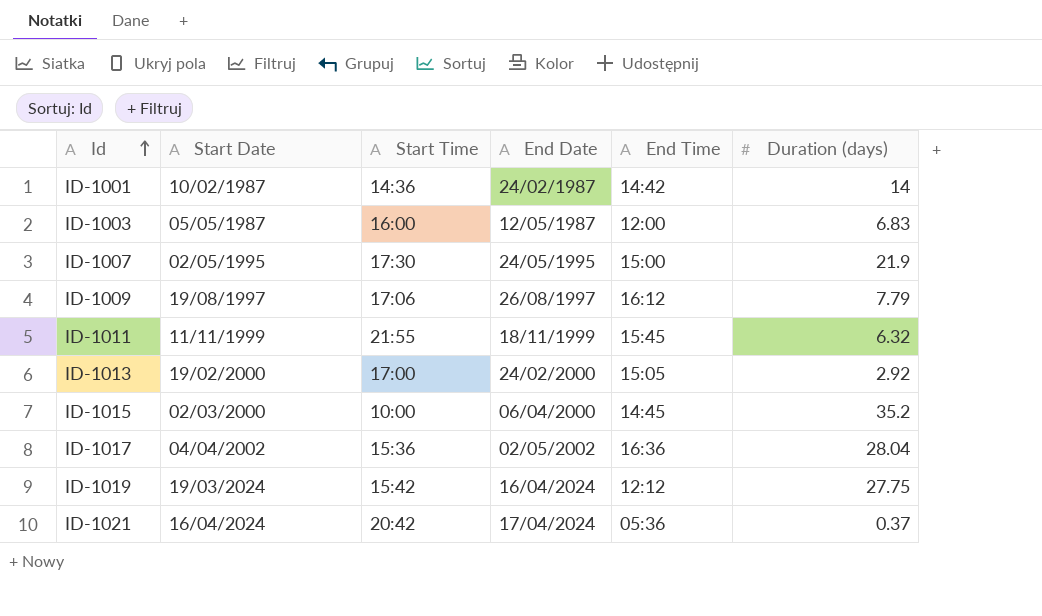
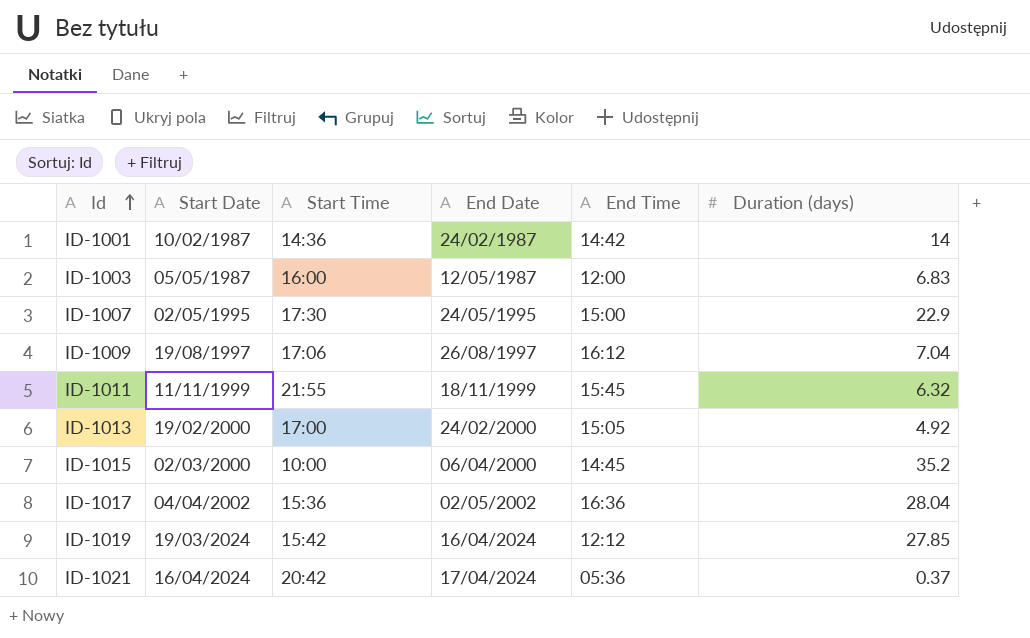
ID-1007 | Duration (days): 21.9 -> 22.9
ID-1009 | Duration (days): 7.79 -> 7.04
ID-1013 | Duration (days): 2.92 -> 4.92
ID-1019 | Duration (days): 27.75 -> 27.85

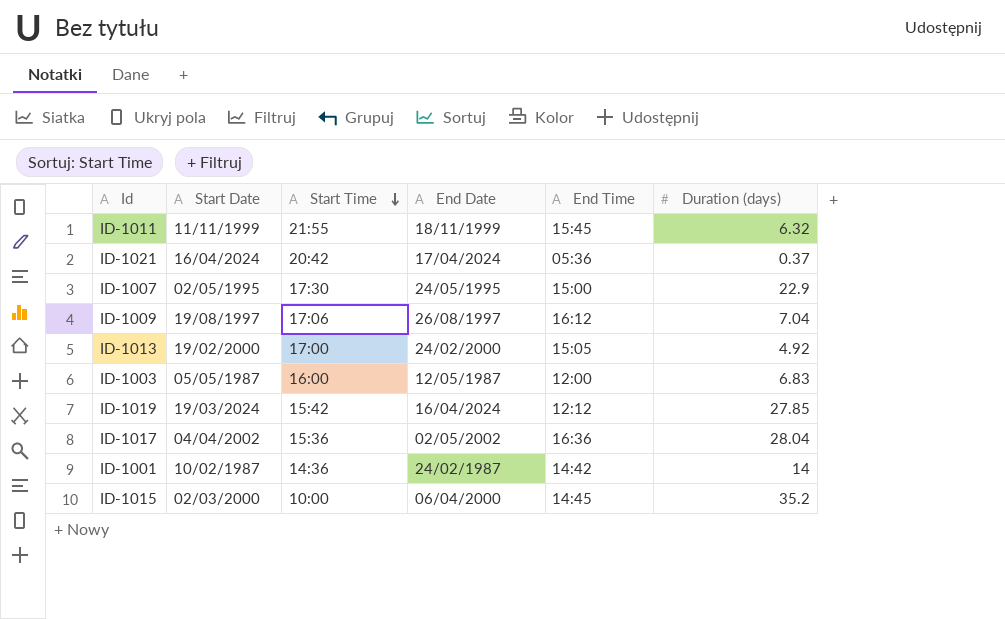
row order: Id ascending -> Start Time descending

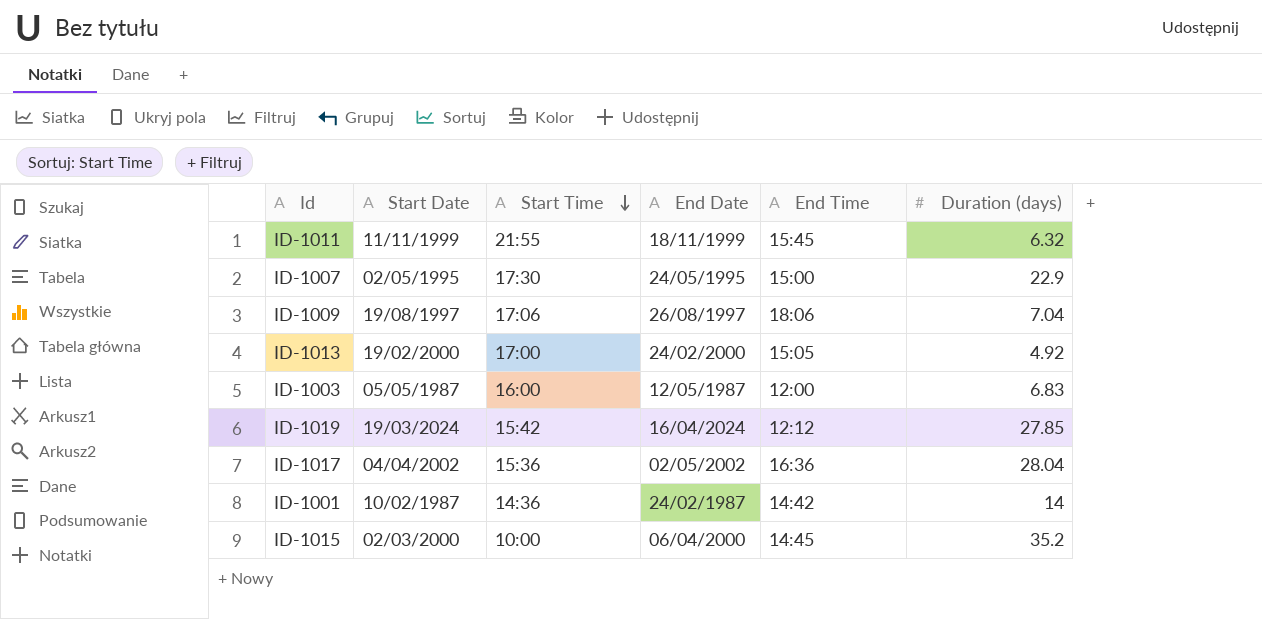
row ID-1021: 16/04/2024 | 20:42 | 17/04/2024 | 05:36 | 0.37 -> none
ID-1009 | End Time: 16:12 -> 18:06

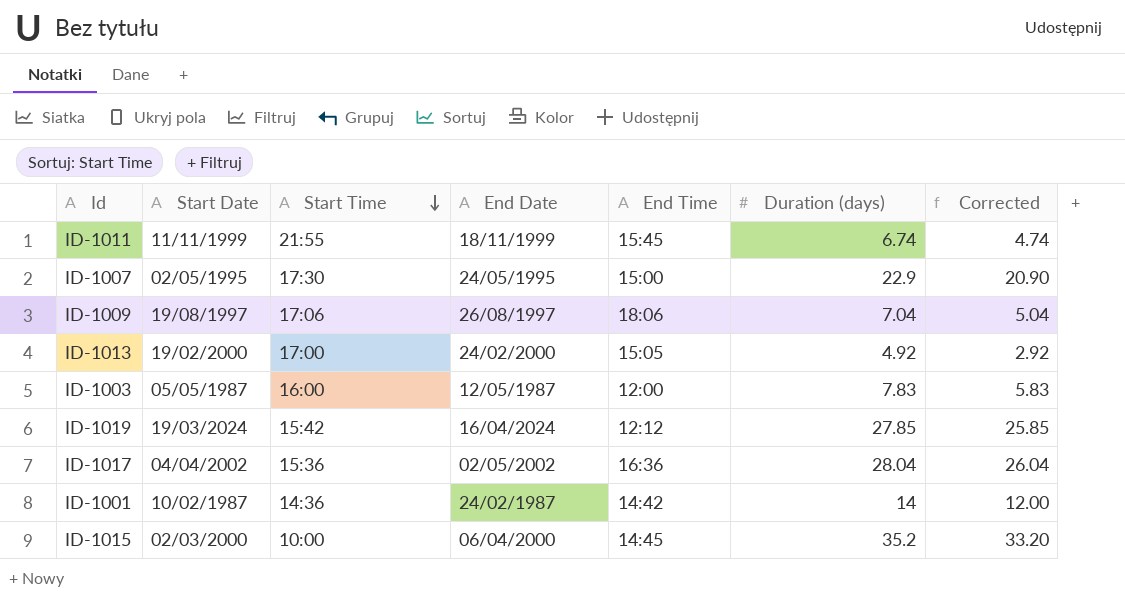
column Corrected | formula: none -> [Duration (days)] - 2
ID-1011 | Duration (days): 6.32 -> 6.74
ID-1003 | Duration (days): 6.83 -> 7.83

